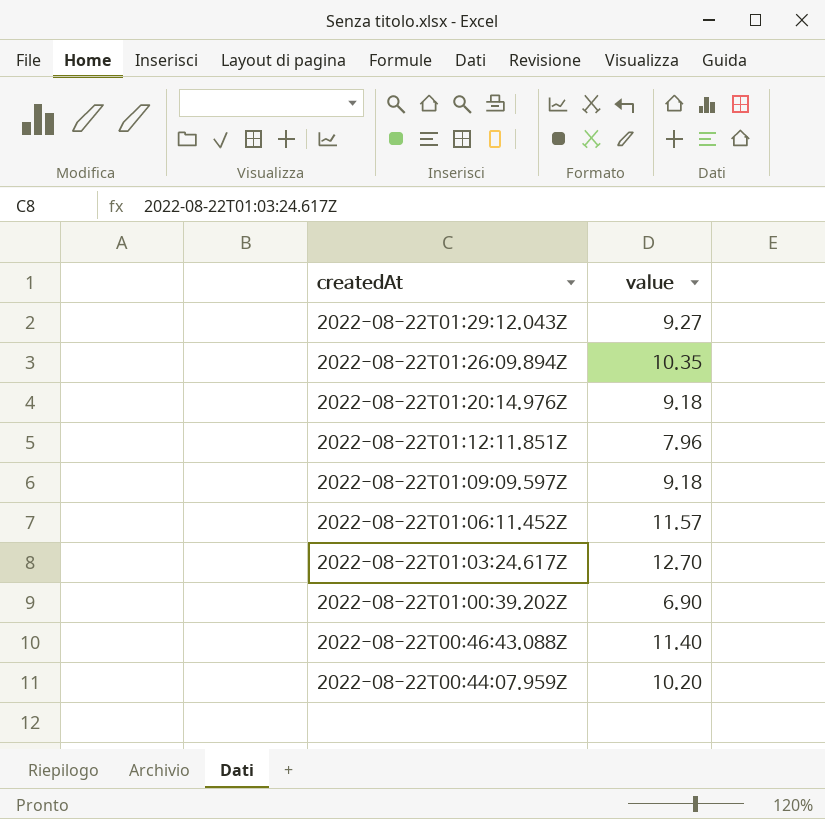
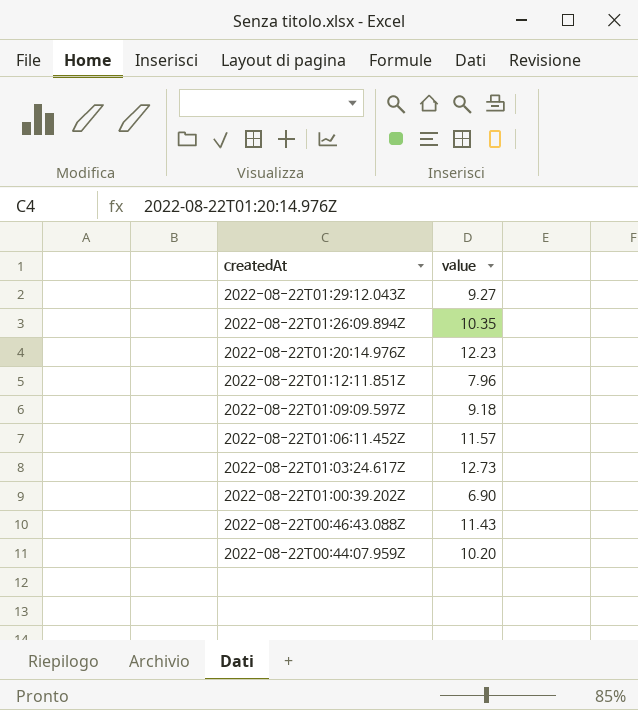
2022-08-22T01:20:14.976Z | value: 9.18 -> 12.23
2022-08-22T01:03:24.617Z | value: 12.70 -> 12.73
2022-08-22T00:46:43.088Z | value: 11.40 -> 11.43

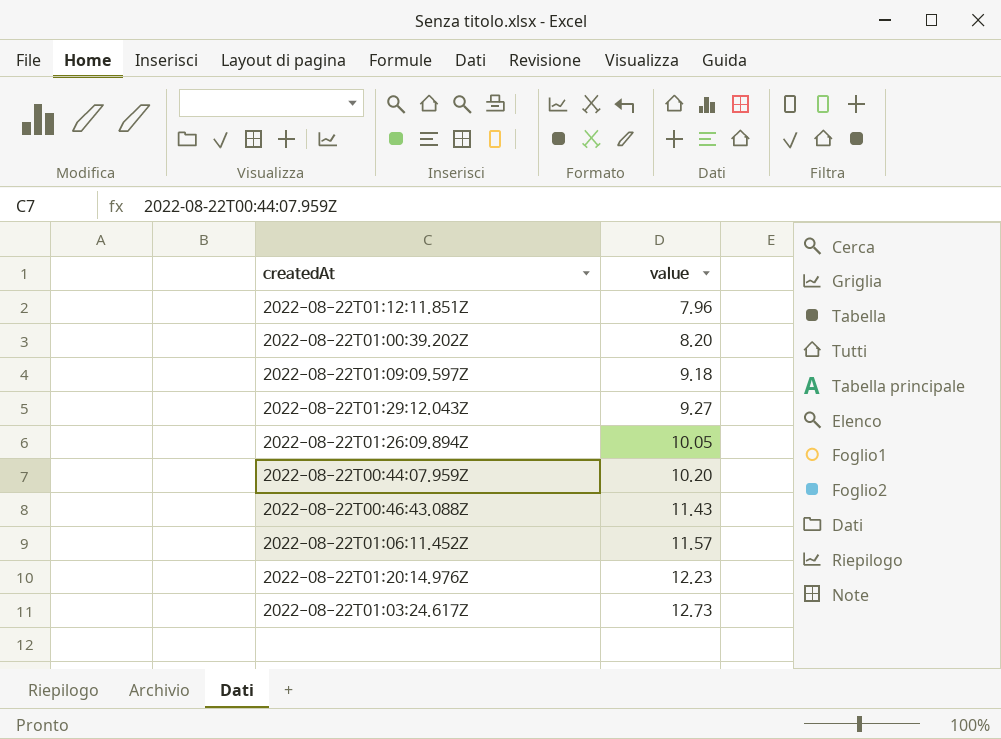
row order: createdAt descending -> value ascending
2022-08-22T01:00:39.202Z | value: 6.90 -> 8.20
2022-08-22T01:26:09.894Z | value: 10.35 -> 10.05

